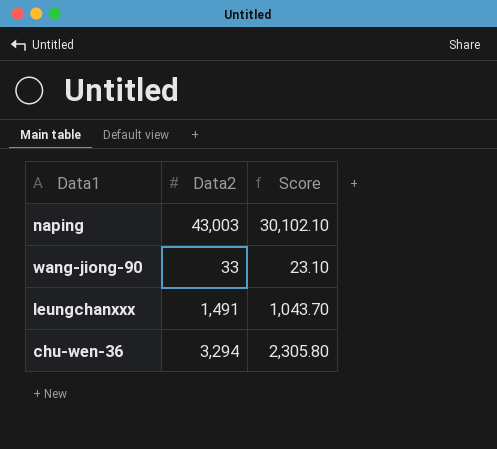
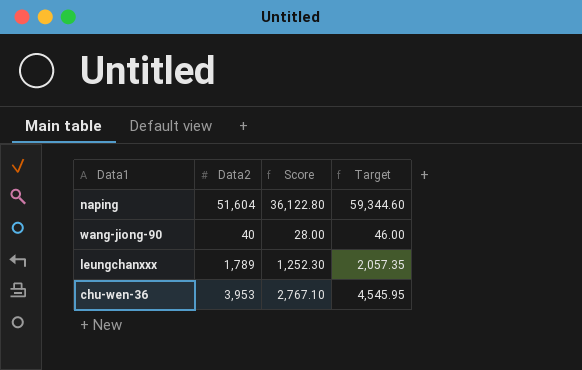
column Target | formula: none -> [Data2] * 1.15
naping | Data2: 43,003 -> 51,604
naping | Score: 30,102.10 -> 36,122.80
wang-jiong-90 | Data2: 33 -> 40
wang-jiong-90 | Score: 23.10 -> 28.00
leungchanxxx | Data2: 1,491 -> 1,789
leungchanxxx | Score: 1,043.70 -> 1,252.30
chu-wen-36 | Data2: 3,294 -> 3,953
chu-wen-36 | Score: 2,305.80 -> 2,767.10

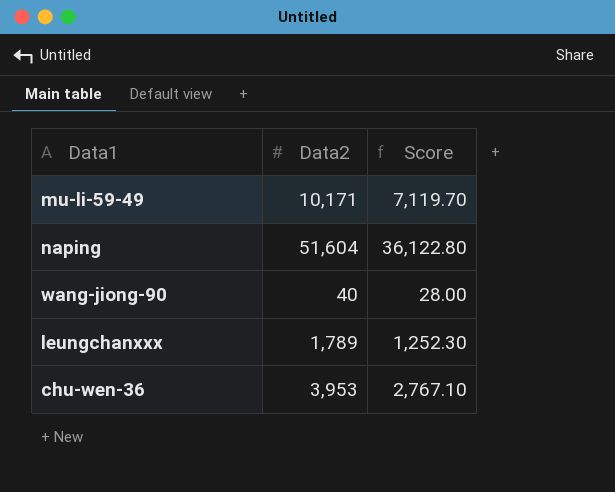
column Target | formula: [Data2] * 1.15 -> none
row mu-li-59-49: none -> 10,171 | 7,119.70

